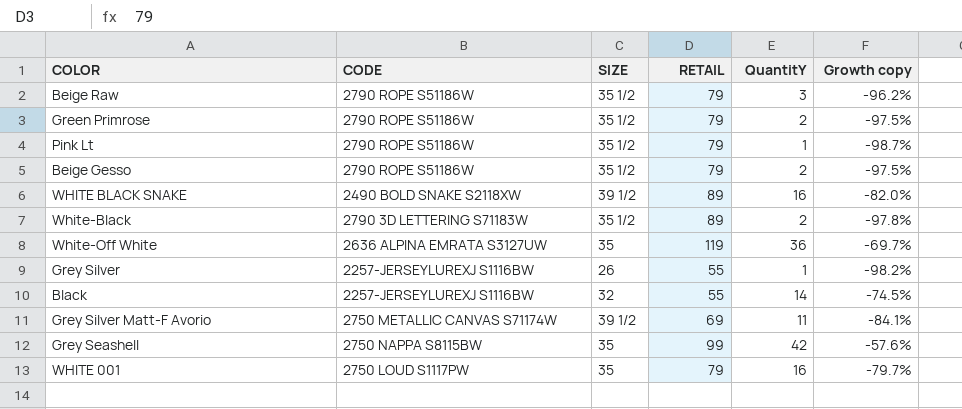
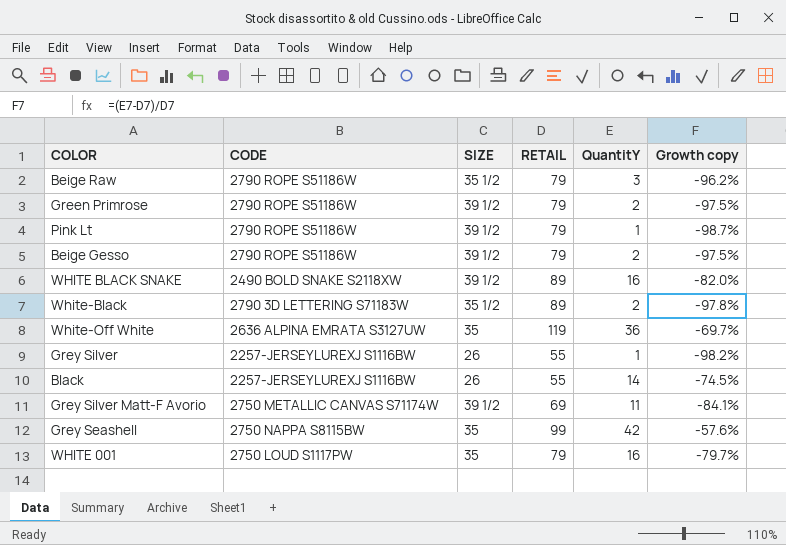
Green Primrose | SIZE: 35 1/2 -> 39 1/2
Pink Lt | SIZE: 35 1/2 -> 39 1/2
Beige Gesso | SIZE: 35 1/2 -> 39 1/2
Black | SIZE: 32 -> 26

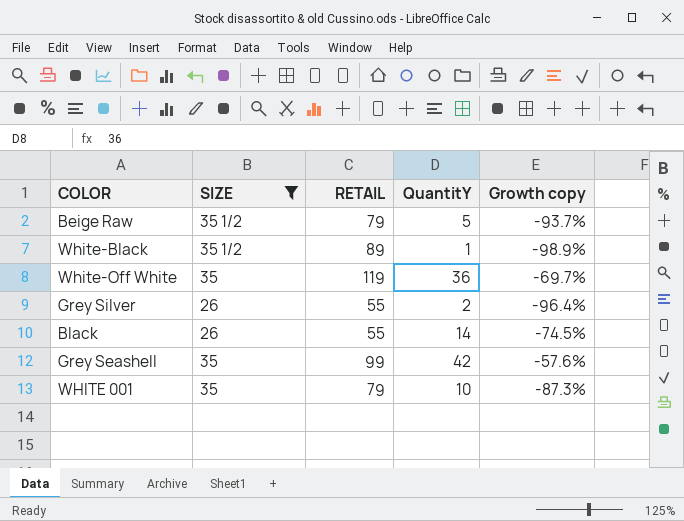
filter: none -> SIZE != 39 1/2
column CODE | position: 2 -> none
Beige Raw | QuantitY: 3 -> 5
Beige Raw | Growth copy: -96.2% -> -93.7%
White-Black | QuantitY: 2 -> 1
White-Black | Growth copy: -97.8% -> -98.9%
Grey Silver | QuantitY: 1 -> 2
Grey Silver | Growth copy: -98.2% -> -96.4%
WHITE 001 | QuantitY: 16 -> 10
WHITE 001 | Growth copy: -79.7% -> -87.3%

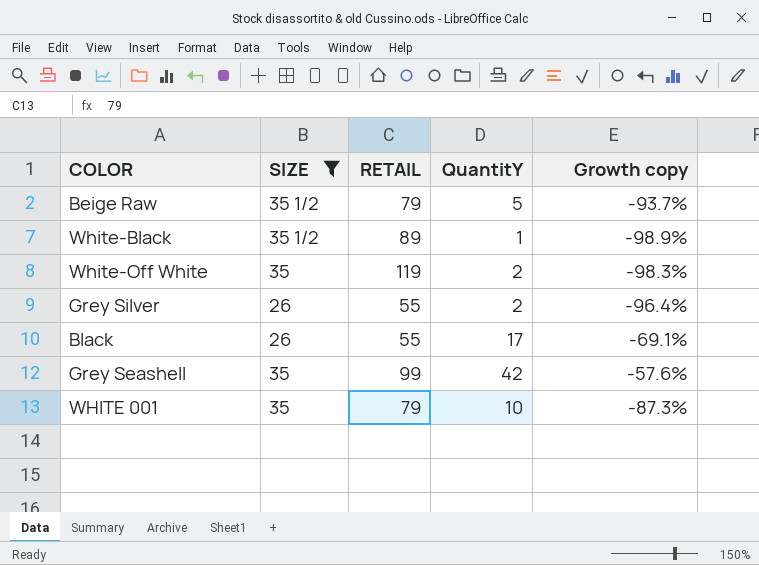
White-Off White | QuantitY: 36 -> 2
White-Off White | Growth copy: -69.7% -> -98.3%
Black | QuantitY: 14 -> 17
Black | Growth copy: -74.5% -> -69.1%

